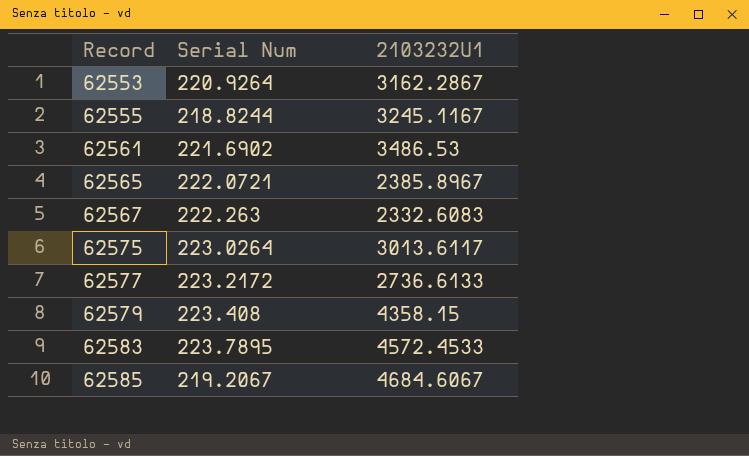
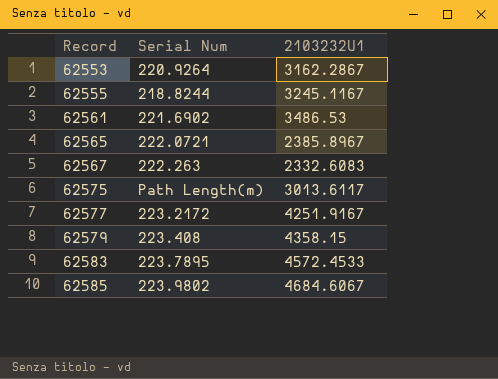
62575 | Serial Num: 223.0264 -> Path Length(m)
62577 | 2103232U1: 2736.6133 -> 4251.9167
62585 | Serial Num: 219.2067 -> 223.9802

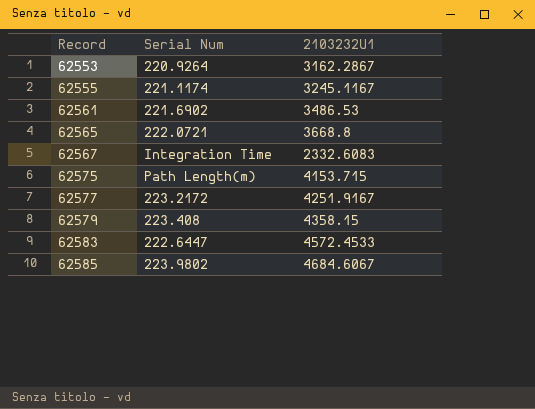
62555 | Serial Num: 218.8244 -> 221.1174
62565 | 2103232U1: 2385.8967 -> 3668.8
62567 | Serial Num: 222.263 -> Integration Time
62575 | 2103232U1: 3013.6117 -> 4153.715
62583 | Serial Num: 223.7895 -> 222.6447

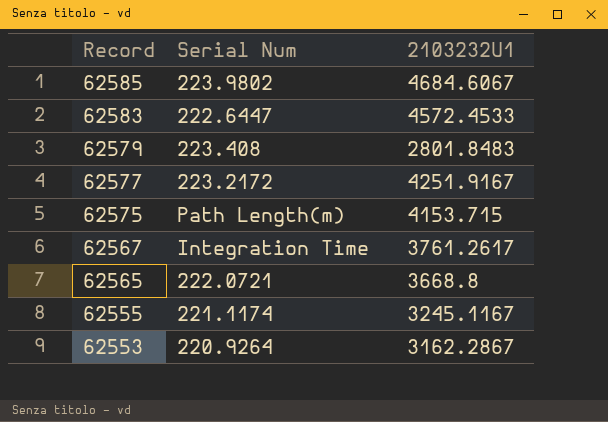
row order: Record ascending -> Record descending
row 62561: 221.6902 | 3486.53 -> none
62579 | 2103232U1: 4358.15 -> 2801.8483
62567 | 2103232U1: 2332.6083 -> 3761.2617

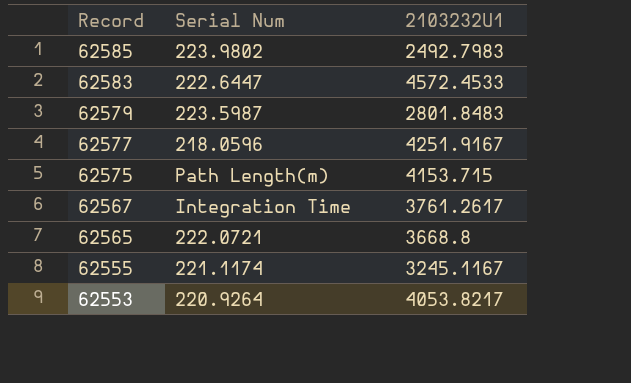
62585 | 2103232U1: 4684.6067 -> 2492.7983
62579 | Serial Num: 223.408 -> 223.5987
62577 | Serial Num: 223.2172 -> 218.0596
62553 | 2103232U1: 3162.2867 -> 4053.8217

